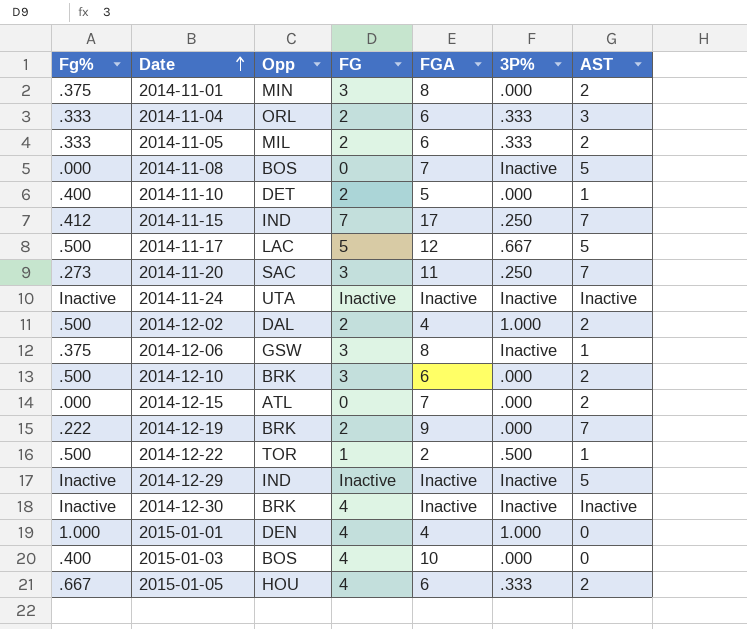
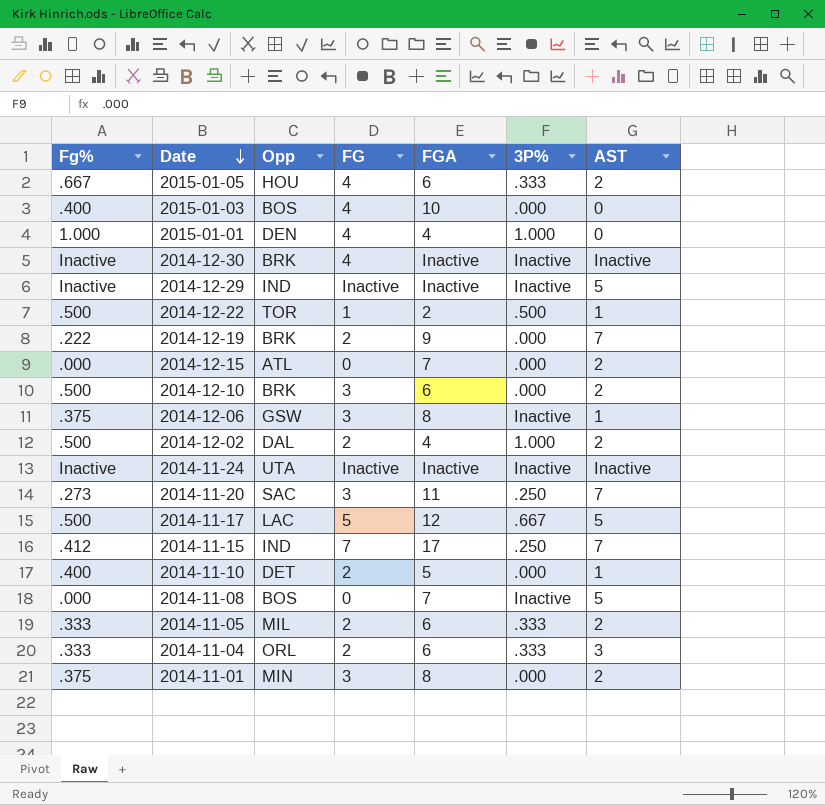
row order: Date ascending -> Date descending

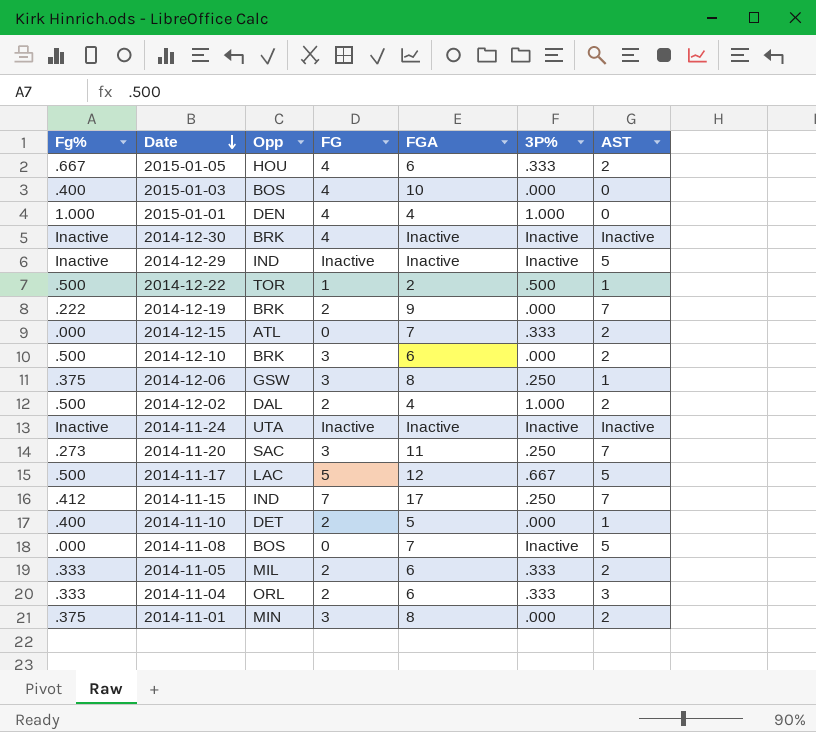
2014-12-15 | 3P%: .000 -> .333
2014-12-06 | 3P%: Inactive -> .250

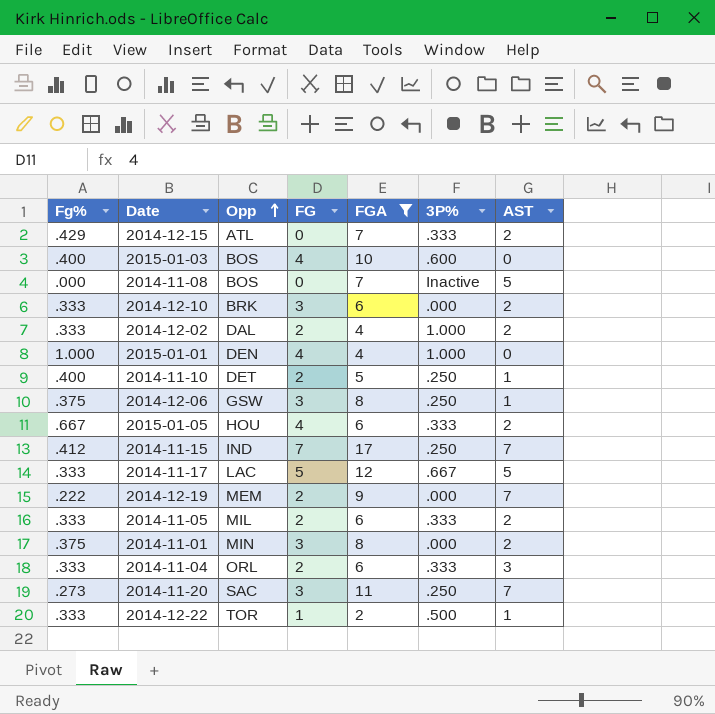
filter: none -> FGA != Inactive
row order: Date descending -> Opp ascending
2014-12-15 | Fg%: .000 -> .429
2015-01-03 | 3P%: .000 -> .600
2014-12-10 | Fg%: .500 -> .333
2014-12-02 | Fg%: .500 -> .333
2014-11-10 | 3P%: .000 -> .250
2014-11-17 | Fg%: .500 -> .333
2014-12-19 | Opp: BRK -> MEM
2014-12-22 | Fg%: .500 -> .333

